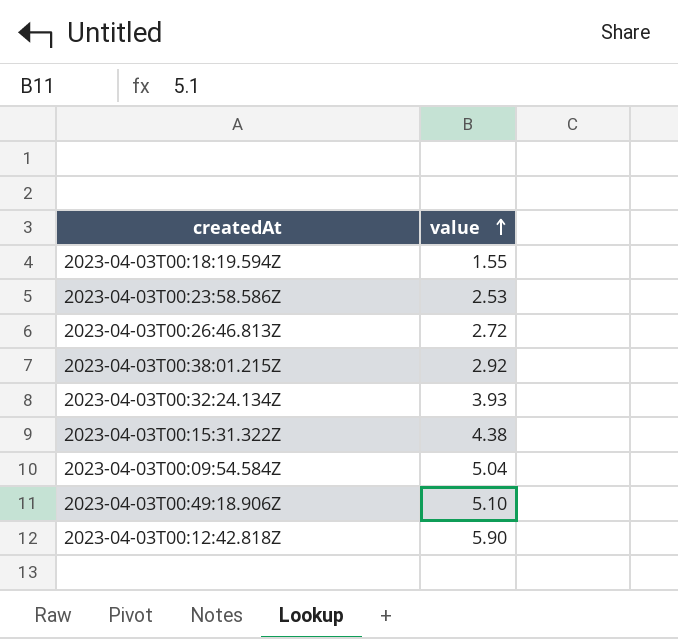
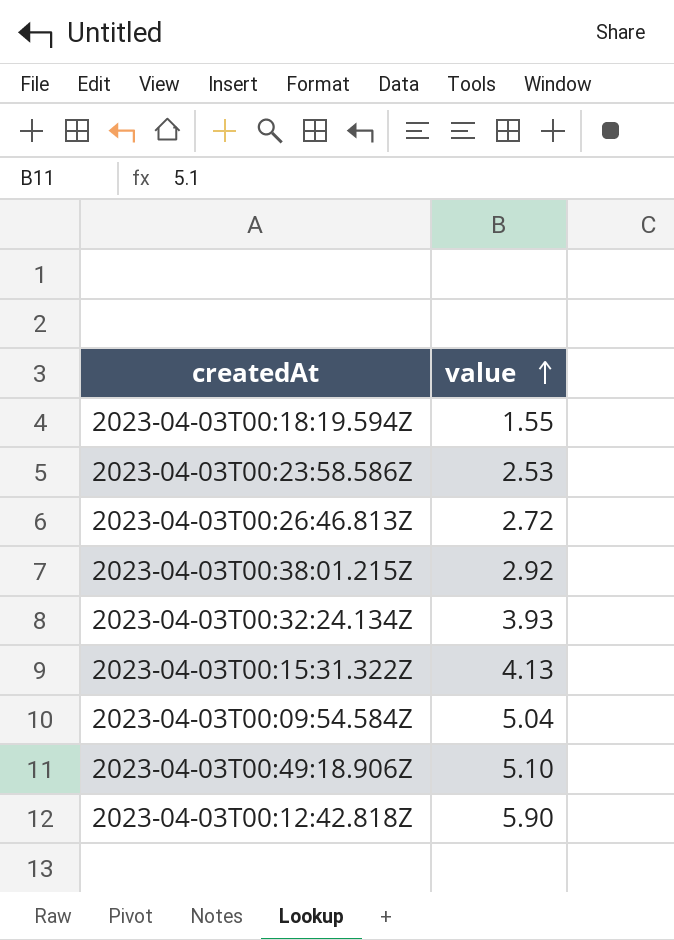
2023-04-03T00:15:31.322Z | value: 4.38 -> 4.13

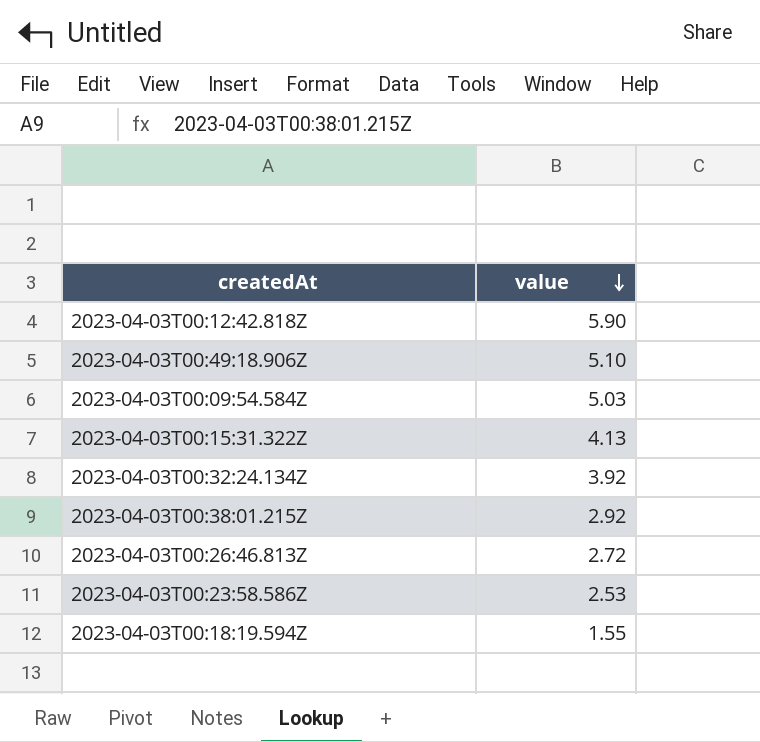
row order: value ascending -> value descending
2023-04-03T00:09:54.584Z | value: 5.04 -> 5.03
2023-04-03T00:32:24.134Z | value: 3.93 -> 3.92

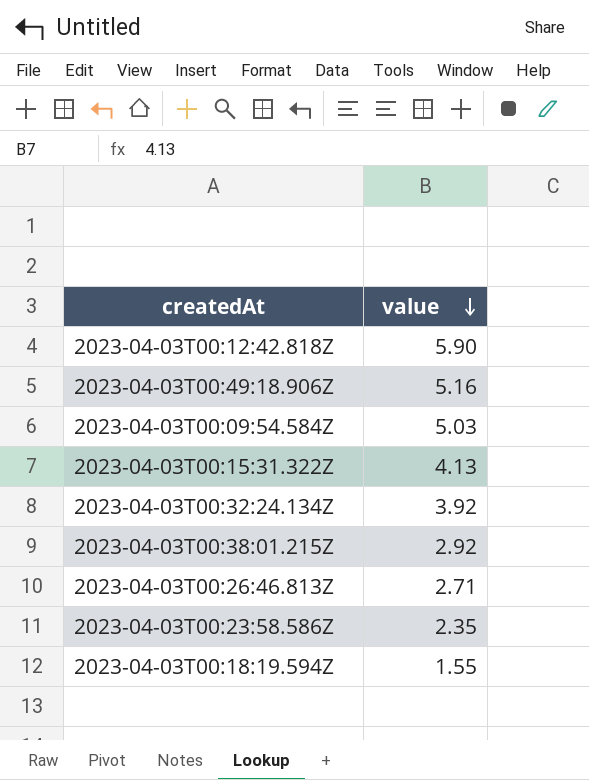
2023-04-03T00:49:18.906Z | value: 5.10 -> 5.16
2023-04-03T00:26:46.813Z | value: 2.72 -> 2.71
2023-04-03T00:23:58.586Z | value: 2.53 -> 2.35

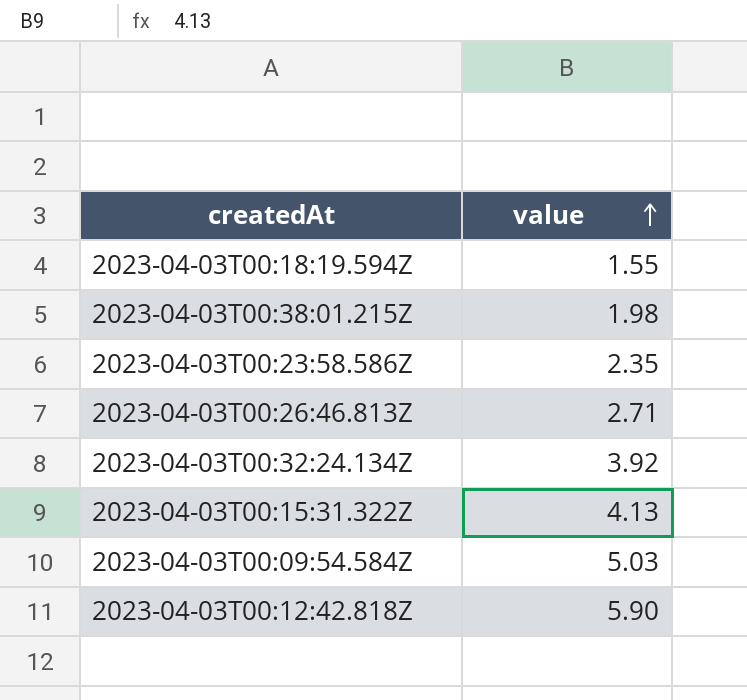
row order: value descending -> value ascending
row 2023-04-03T00:49:18.906Z: 5.16 -> none
2023-04-03T00:38:01.215Z | value: 2.92 -> 1.98

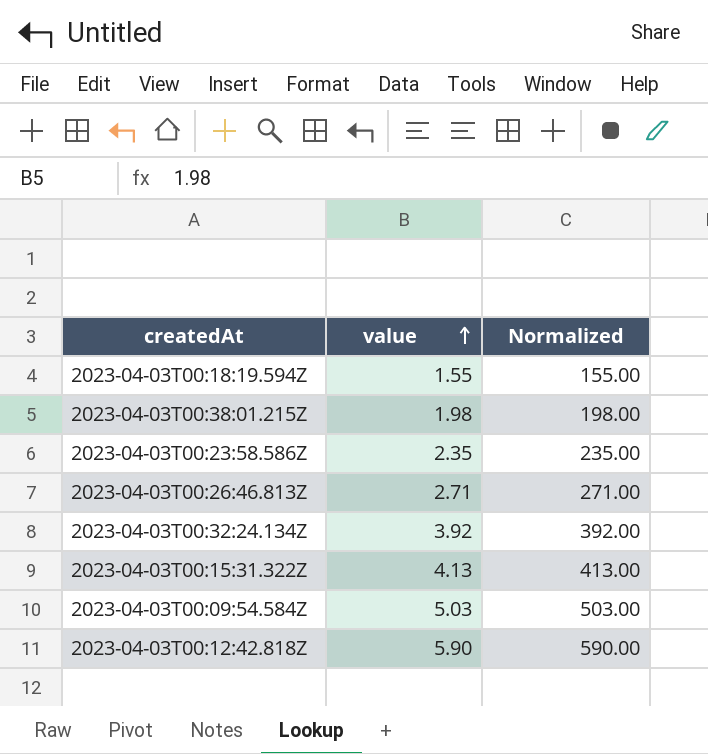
column Normalized | formula: none -> [value] * 100

